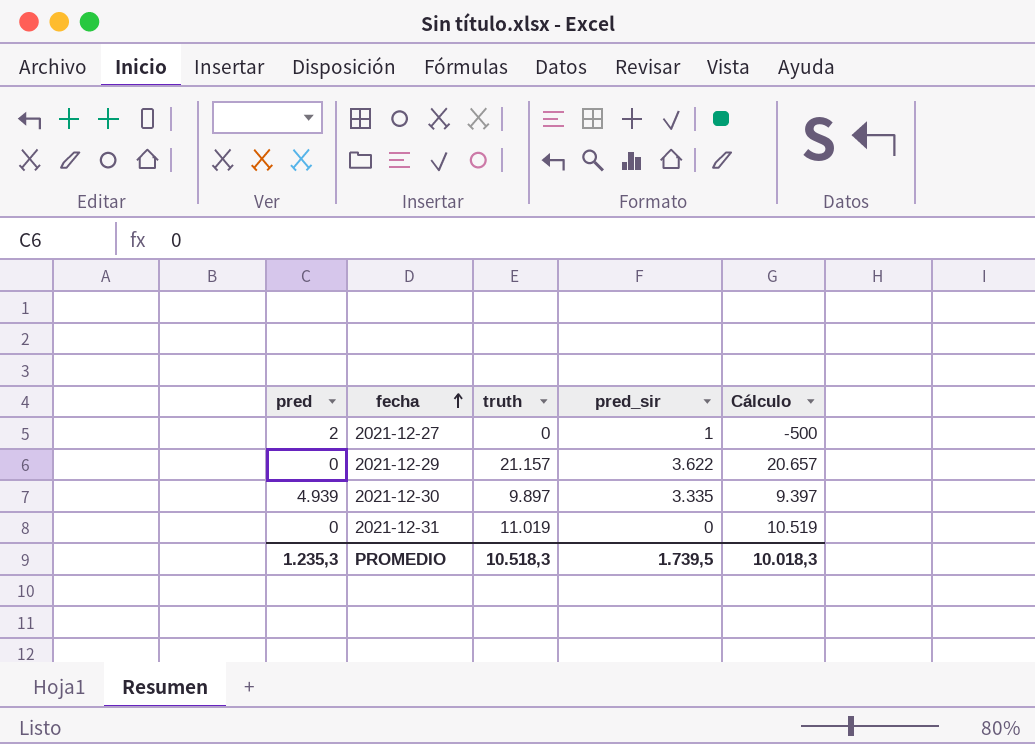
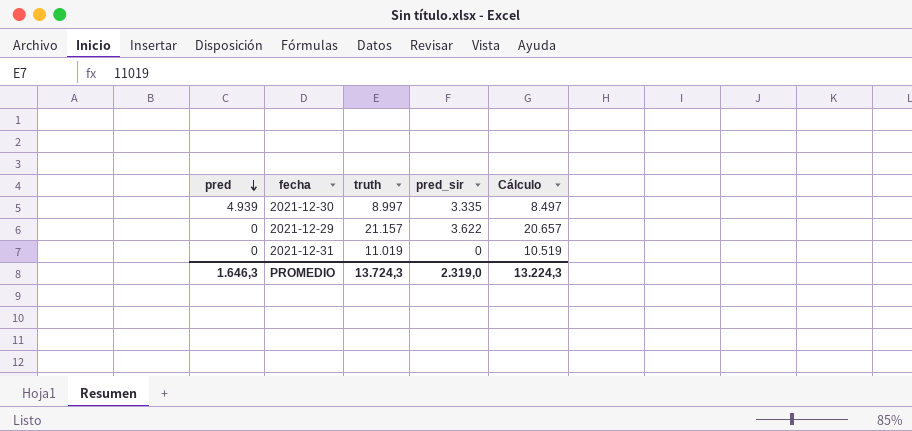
row order: fecha ascending -> pred descending
row 2021-12-27: 2 | 0 | 1 | -500 -> none
2021-12-30 | truth: 9.897 -> 8.997
2021-12-30 | Cálculo: 9.397 -> 8.497
PROMEDIO | pred: 1.235,3 -> 1.646,3
PROMEDIO | truth: 10.518,3 -> 13.724,3
PROMEDIO | pred_sir: 1.739,5 -> 2.319,0
PROMEDIO | Cálculo: 10.018,3 -> 13.224,3

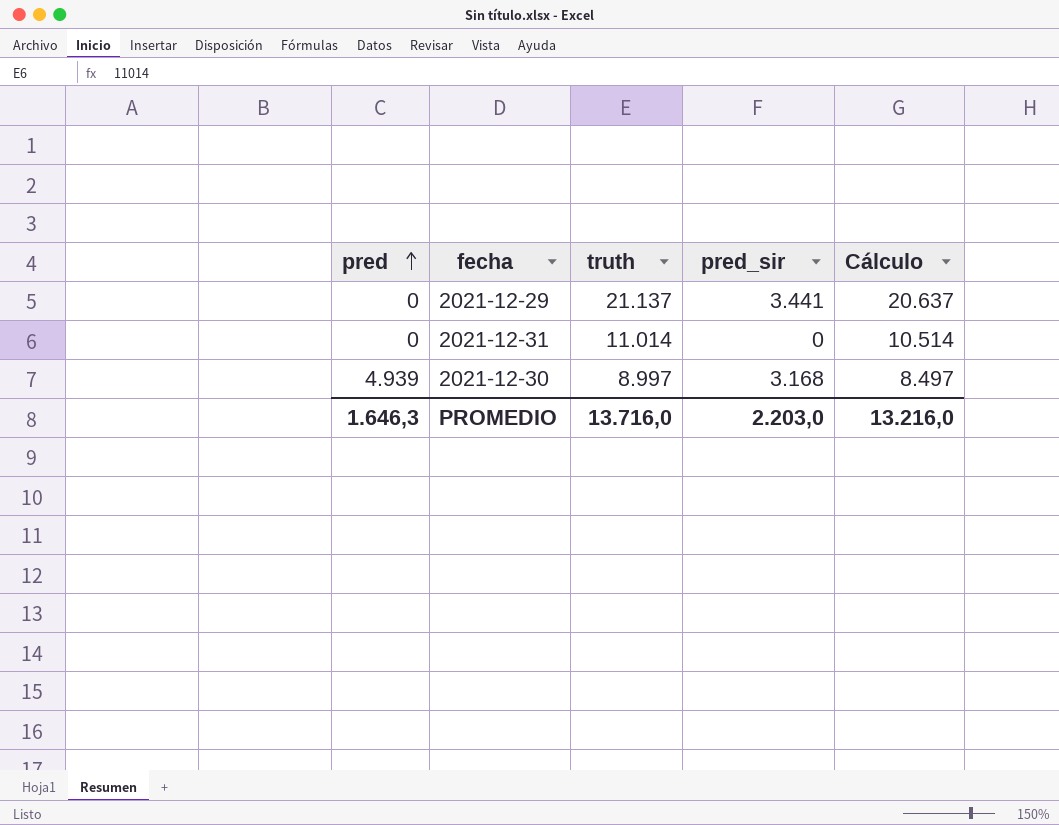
row order: pred descending -> pred ascending
2021-12-29 | truth: 21.157 -> 21.137
2021-12-29 | pred_sir: 3.622 -> 3.441
2021-12-29 | Cálculo: 20.657 -> 20.637
2021-12-31 | truth: 11.019 -> 11.014
2021-12-31 | Cálculo: 10.519 -> 10.514
2021-12-30 | pred_sir: 3.335 -> 3.168
PROMEDIO | truth: 13.724,3 -> 13.716,0
PROMEDIO | pred_sir: 2.319,0 -> 2.203,0
PROMEDIO | Cálculo: 13.224,3 -> 13.216,0

